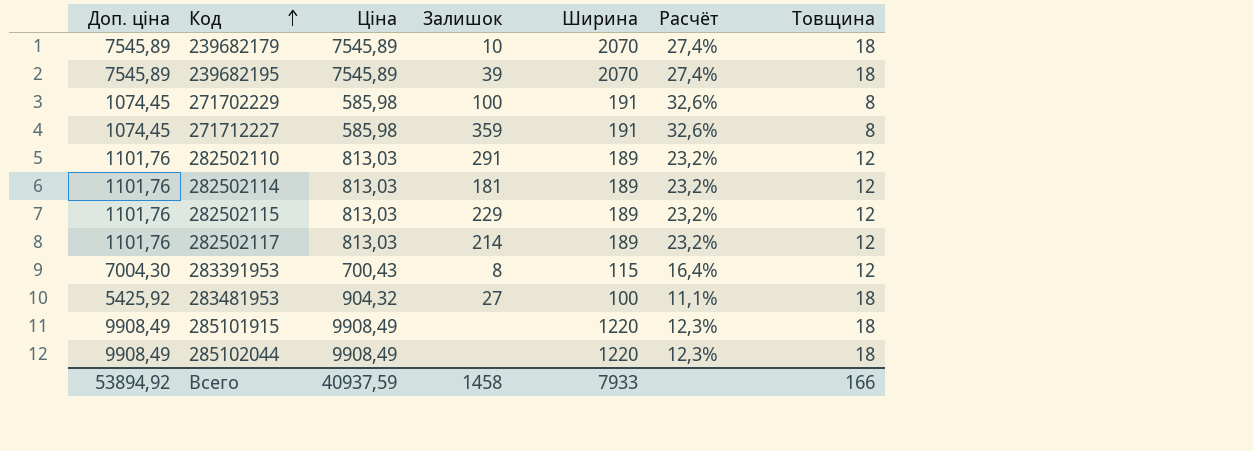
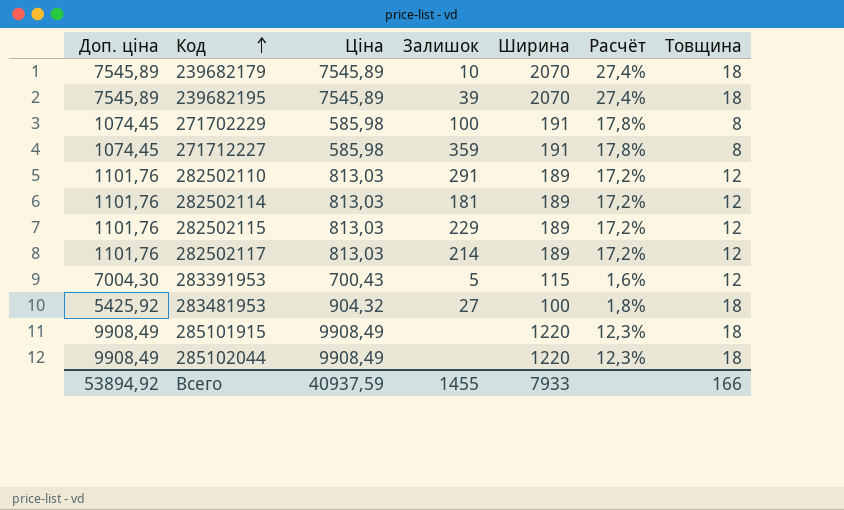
column Расчёт | formula: [Ширина] / [Ціна] -> [Ширина] / [Доп. ціна]
283391953 | Залишок: 8 -> 5
Всего | Залишок: 1458 -> 1455

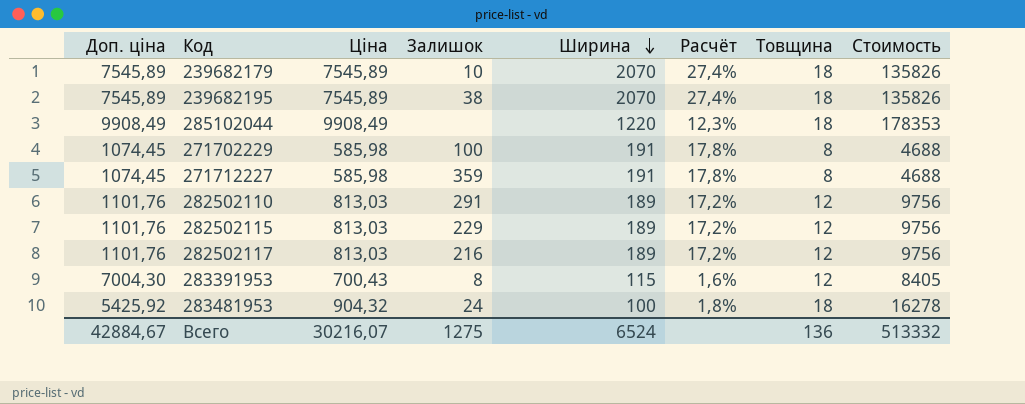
row order: Код ascending -> Ширина descending
column Стоимость | formula: none -> [Ціна] * [Товщина]
row 282502114: 1101,76 | 813,03 | 181 | 189 | 17,2% | 12 -> none
row 285101915: 9908,49 | 9908,49 | none | 1220 | 12,3% | 18 -> none
239682195 | Залишок: 39 -> 38
282502117 | Залишок: 214 -> 216
283391953 | Залишок: 5 -> 8
283481953 | Залишок: 27 -> 24
Всего | Доп. ціна: 53894,92 -> 42884,67
Всего | Ціна: 40937,59 -> 30216,07
Всего | Залишок: 1455 -> 1275
Всего | Ширина: 7933 -> 6524
Всего | Товщина: 166 -> 136

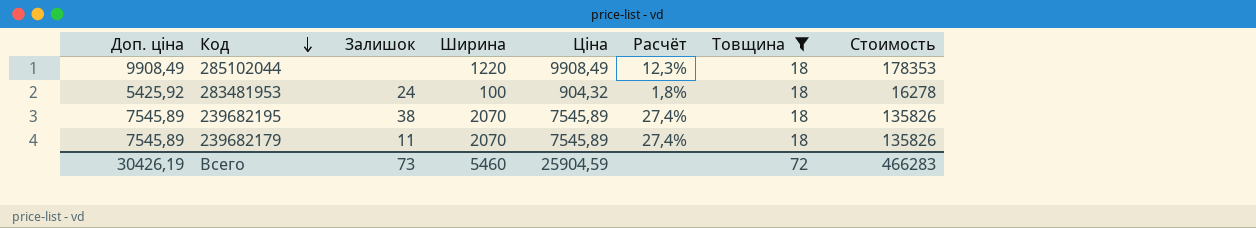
filter: none -> Товщина = 18
row order: Ширина descending -> Код descending
column Ціна | position: 3 -> 5
239682179 | Залишок: 10 -> 11
Всего | Доп. ціна: 42884,67 -> 30426,19
Всего | Залишок: 1275 -> 73
Всего | Ширина: 6524 -> 5460
Всего | Ціна: 30216,07 -> 25904,59
Всего | Товщина: 136 -> 72
Всего | Стоимость: 513332 -> 466283

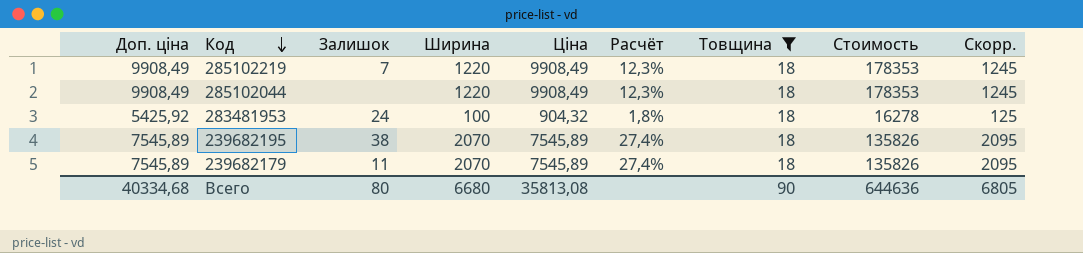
column Скорр. | formula: none -> [Ширина] + 25
row 285102219: none -> 9908,49 | 7 | 1220 | 9908,49 | 12,3% | 18 | 178353 | 1245
Всего | Доп. ціна: 30426,19 -> 40334,68
Всего | Залишок: 73 -> 80
Всего | Ширина: 5460 -> 6680
Всего | Ціна: 25904,59 -> 35813,08
Всего | Товщина: 72 -> 90
Всего | Стоимость: 466283 -> 644636

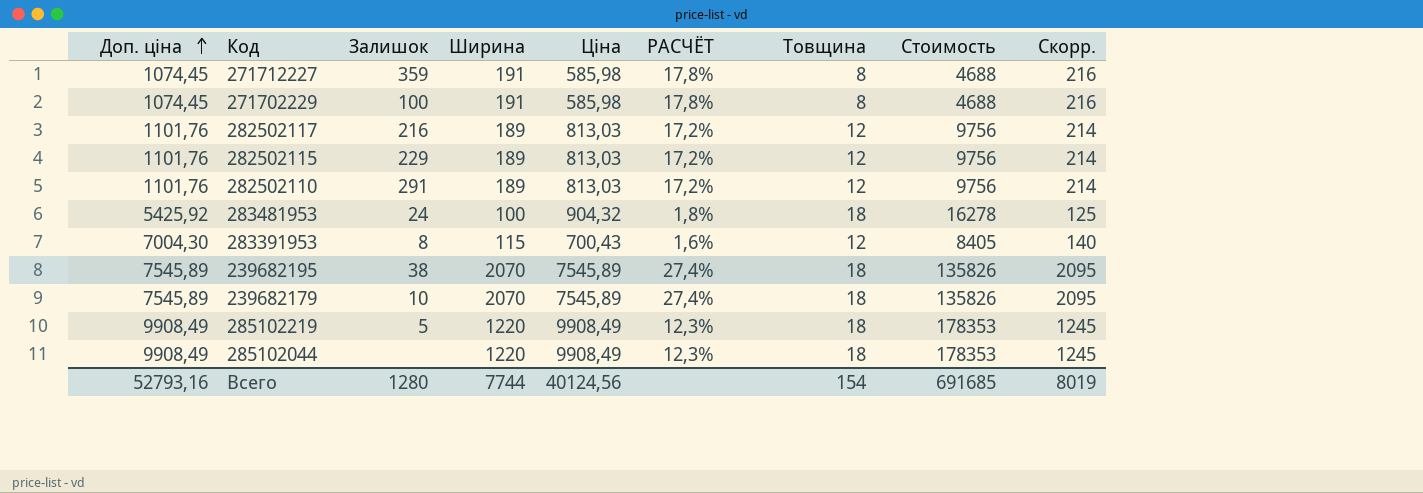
filter: Товщина = 18 -> none
row order: Код descending -> Доп. ціна ascending
column name: Расчёт -> РАСЧЁТ
239682179 | Залишок: 11 -> 10
285102219 | Залишок: 7 -> 5
Всего | Доп. ціна: 40334,68 -> 52793,16
Всего | Залишок: 80 -> 1280
Всего | Ширина: 6680 -> 7744
Всего | Ціна: 35813,08 -> 40124,56
Всего | Товщина: 90 -> 154
Всего | Стоимость: 644636 -> 691685
Всего | Скорр.: 6805 -> 8019

